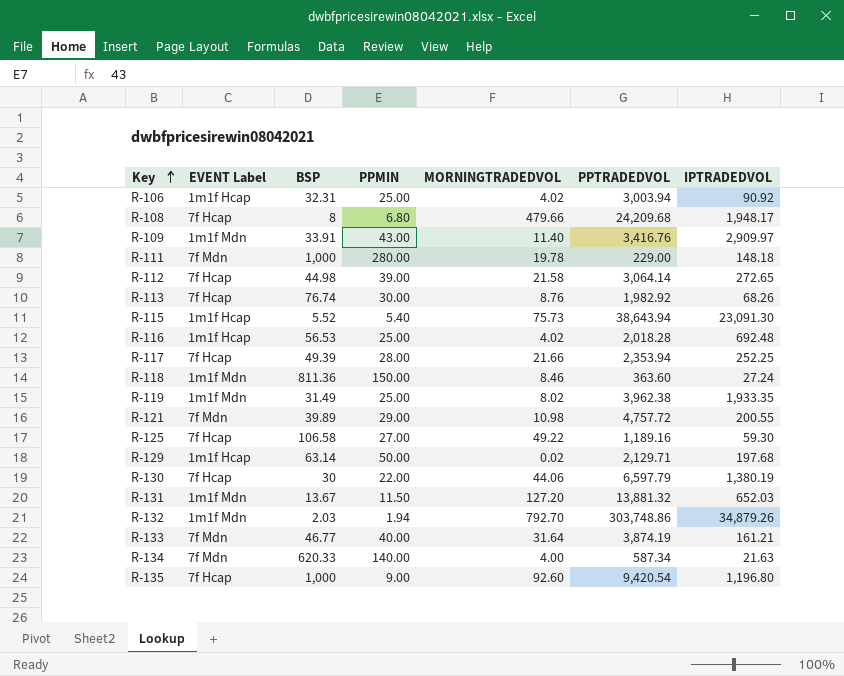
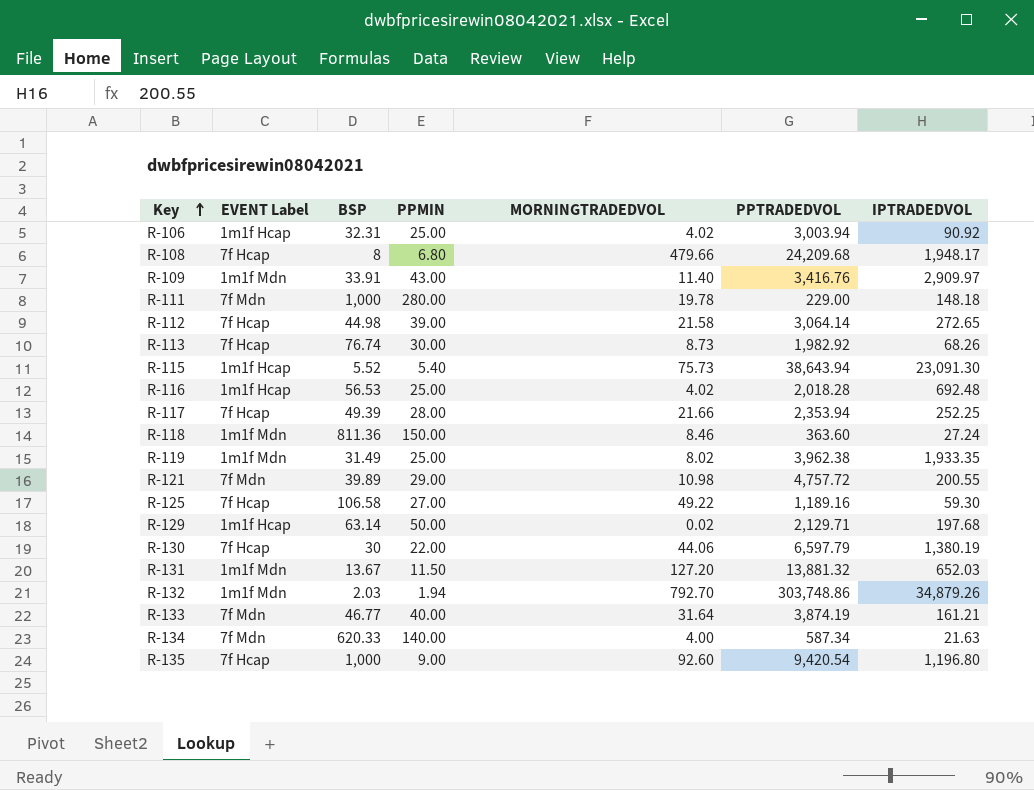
R-113 | MORNINGTRADEDVOL: 8.76 -> 8.73

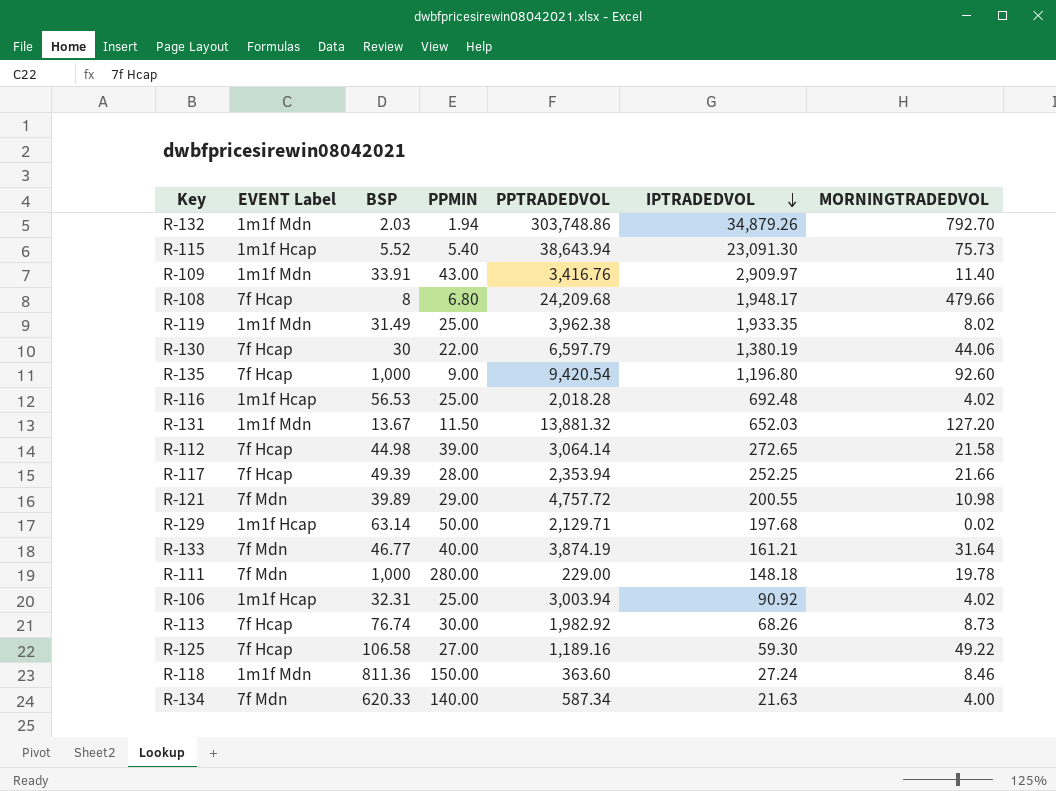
row order: Key ascending -> IPTRADEDVOL descending
column MORNINGTRADEDVOL | position: 5 -> 7

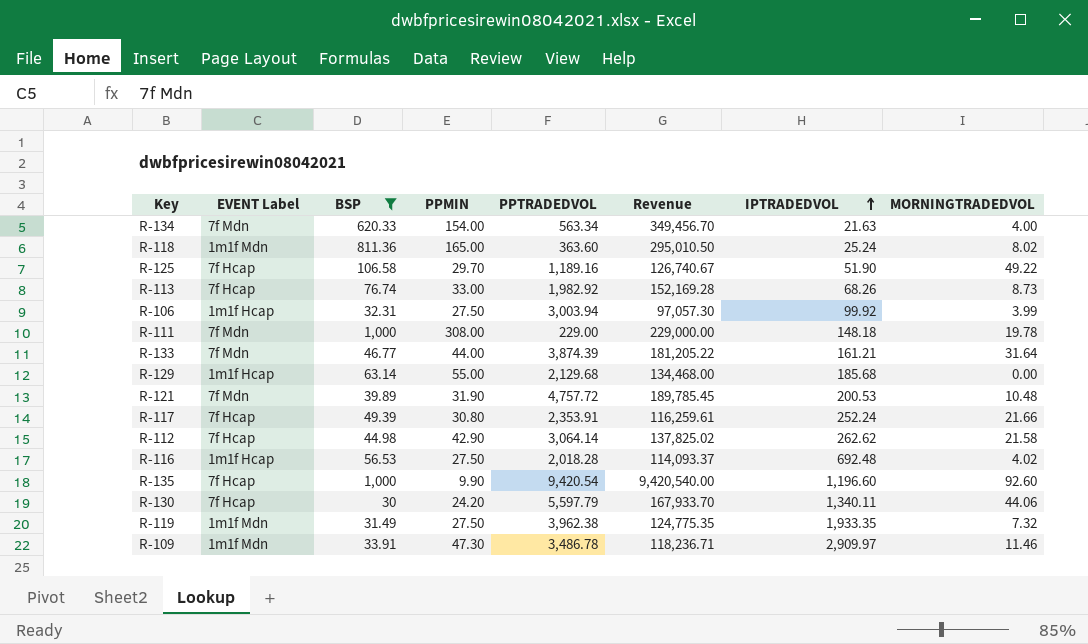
filter: none -> BSP >= 30
row order: IPTRADEDVOL descending -> IPTRADEDVOL ascending
column Revenue | formula: none -> [BSP] * [PPTRADEDVOL]
R-134 | PPMIN: 140.00 -> 154.00
R-134 | PPTRADEDVOL: 587.34 -> 563.34
R-118 | PPMIN: 150.00 -> 165.00
R-118 | IPTRADEDVOL: 27.24 -> 25.24
R-118 | MORNINGTRADEDVOL: 8.46 -> 8.02
R-125 | PPMIN: 27.00 -> 29.70
R-125 | IPTRADEDVOL: 59.30 -> 51.90
R-113 | PPMIN: 30.00 -> 33.00
R-106 | PPMIN: 25.00 -> 27.50
R-106 | IPTRADEDVOL: 90.92 -> 99.92
R-106 | MORNINGTRADEDVOL: 4.02 -> 3.99
R-111 | PPMIN: 280.00 -> 308.00
R-133 | PPMIN: 40.00 -> 44.00
R-133 | PPTRADEDVOL: 3,874.19 -> 3,874.39
R-129 | PPMIN: 50.00 -> 55.00
R-129 | PPTRADEDVOL: 2,129.71 -> 2,129.68
R-129 | IPTRADEDVOL: 197.68 -> 185.68
R-129 | MORNINGTRADEDVOL: 0.02 -> 0.00
R-121 | PPMIN: 29.00 -> 31.90
R-121 | IPTRADEDVOL: 200.55 -> 200.53
R-121 | MORNINGTRADEDVOL: 10.98 -> 10.48
R-117 | PPMIN: 28.00 -> 30.80
R-117 | PPTRADEDVOL: 2,353.94 -> 2,353.91
R-117 | IPTRADEDVOL: 252.25 -> 252.24
R-112 | PPMIN: 39.00 -> 42.90
R-112 | IPTRADEDVOL: 272.65 -> 262.62
R-116 | PPMIN: 25.00 -> 27.50
R-135 | PPMIN: 9.00 -> 9.90
R-135 | IPTRADEDVOL: 1,196.80 -> 1,196.60
R-130 | PPMIN: 22.00 -> 24.20
R-130 | PPTRADEDVOL: 6,597.79 -> 5,597.79
R-130 | IPTRADEDVOL: 1,380.19 -> 1,340.11
R-119 | PPMIN: 25.00 -> 27.50
R-119 | MORNINGTRADEDVOL: 8.02 -> 7.32
R-109 | PPMIN: 43.00 -> 47.30
R-109 | PPTRADEDVOL: 3,416.76 -> 3,486.78
R-109 | MORNINGTRADEDVOL: 11.40 -> 11.46

